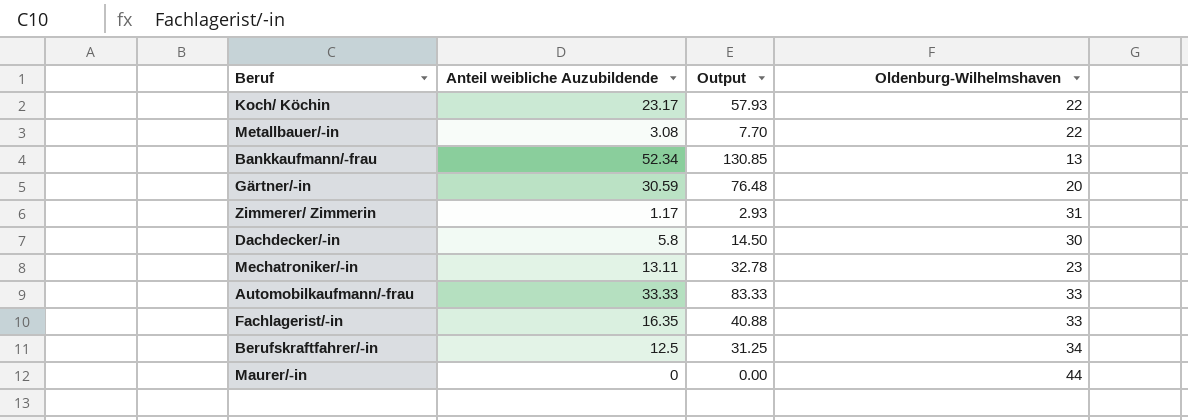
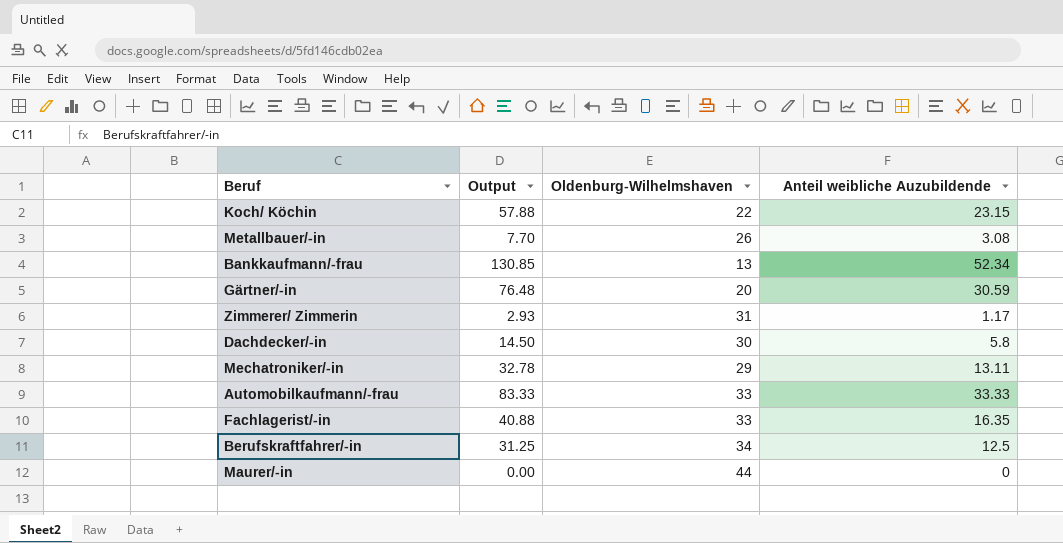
column Anteil weibliche Auzubildende | position: 2 -> 4
Koch/ Köchin | Output: 57.93 -> 57.88
Koch/ Köchin | Anteil weibliche Auzubildende: 23.17 -> 23.15
Metallbauer/-in | Oldenburg-Wilhelmshaven: 22 -> 26
Mechatroniker/-in | Oldenburg-Wilhelmshaven: 23 -> 29

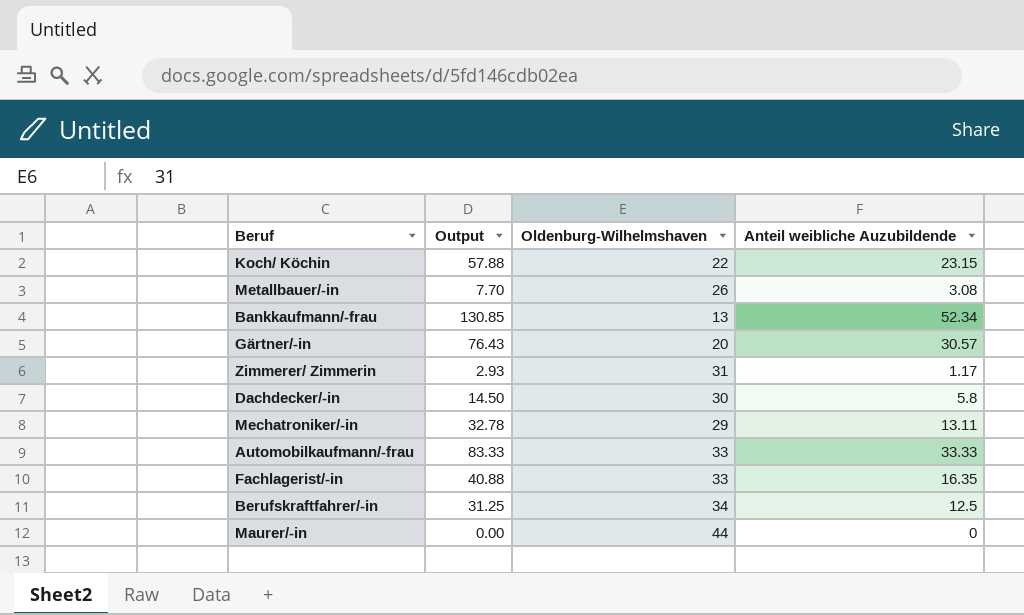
Gärtner/-in | Output: 76.48 -> 76.43
Gärtner/-in | Anteil weibliche Auzubildende: 30.59 -> 30.57

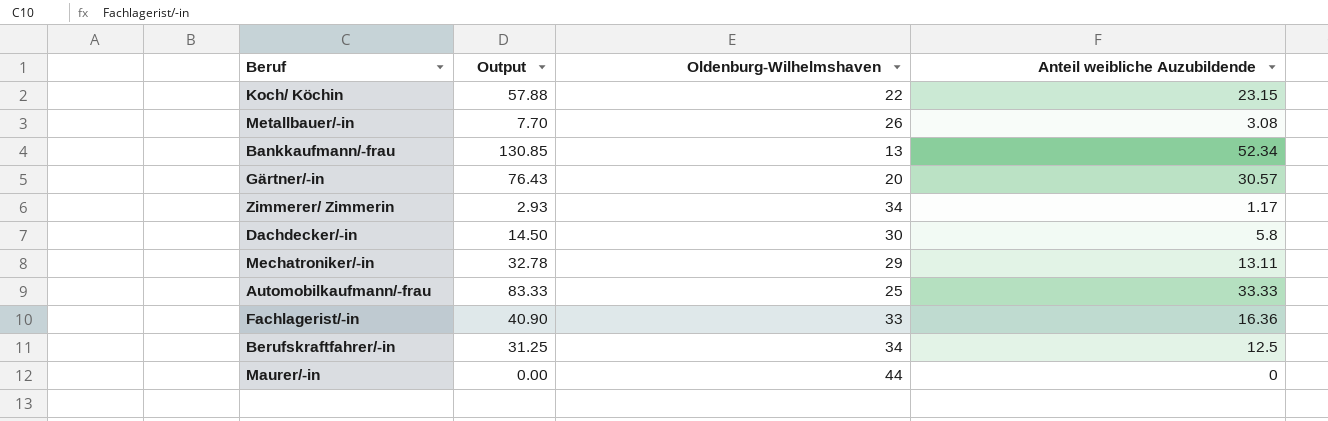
Zimmerer/ Zimmerin | Oldenburg-Wilhelmshaven: 31 -> 34
Automobilkaufmann/-frau | Oldenburg-Wilhelmshaven: 33 -> 25
Fachlagerist/-in | Output: 40.88 -> 40.90
Fachlagerist/-in | Anteil weibliche Auzubildende: 16.35 -> 16.36

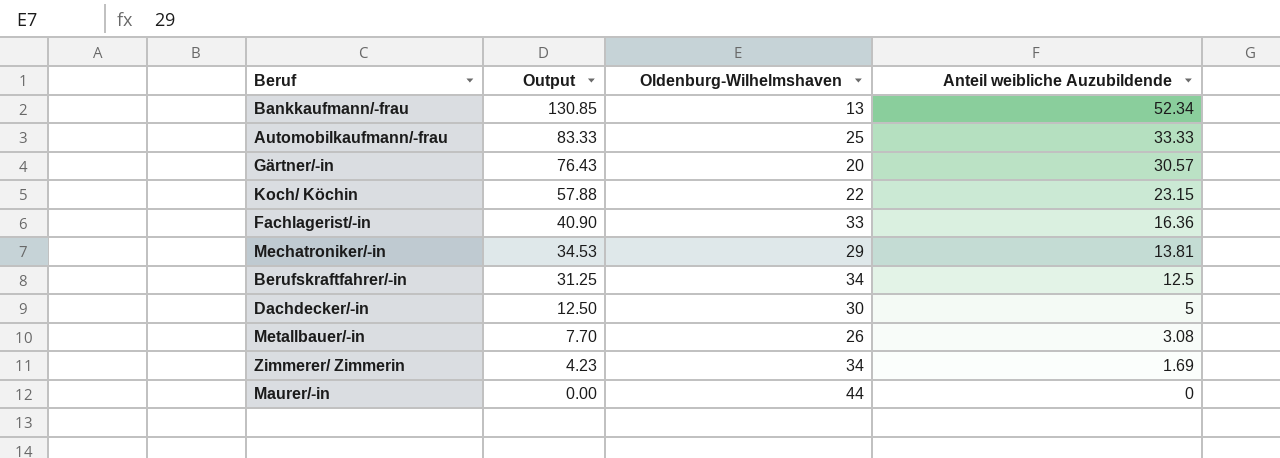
row order: none -> Output descending
Mechatroniker/-in | Output: 32.78 -> 34.53
Mechatroniker/-in | Anteil weibliche Auzubildende: 13.11 -> 13.81
Dachdecker/-in | Output: 14.50 -> 12.50
Dachdecker/-in | Anteil weibliche Auzubildende: 5.8 -> 5
Zimmerer/ Zimmerin | Output: 2.93 -> 4.23
Zimmerer/ Zimmerin | Anteil weibliche Auzubildende: 1.17 -> 1.69

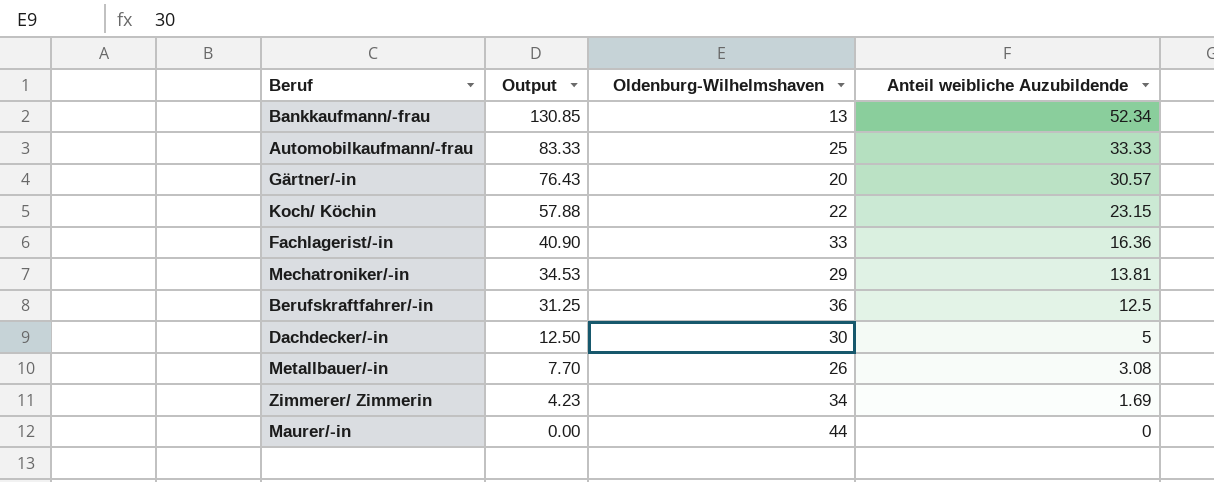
Berufskraftfahrer/-in | Oldenburg-Wilhelmshaven: 34 -> 36

